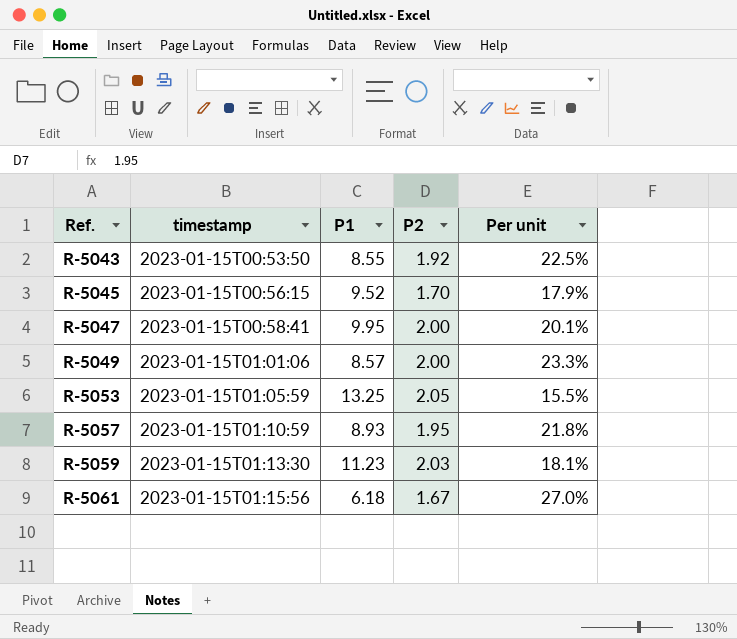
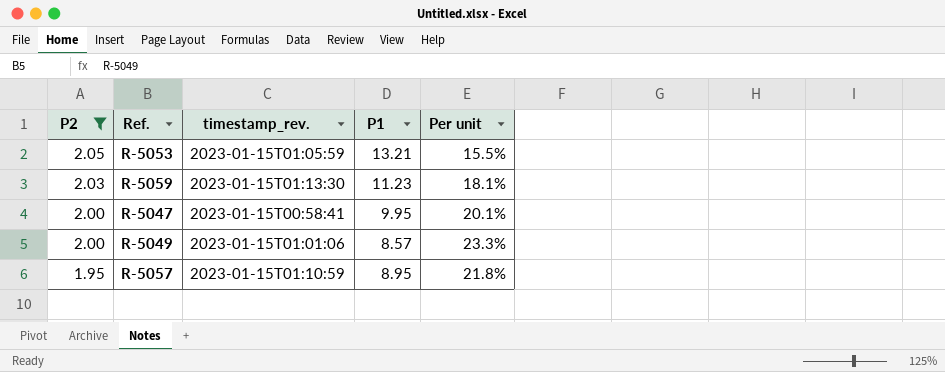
filter: none -> P2 >= 1.95
row order: Ref. ascending -> P2 descending
column P2 | position: 4 -> 1
column name: timestamp -> timestamp_rev.
R-5053 | P1: 13.25 -> 13.21
R-5057 | P1: 8.93 -> 8.95

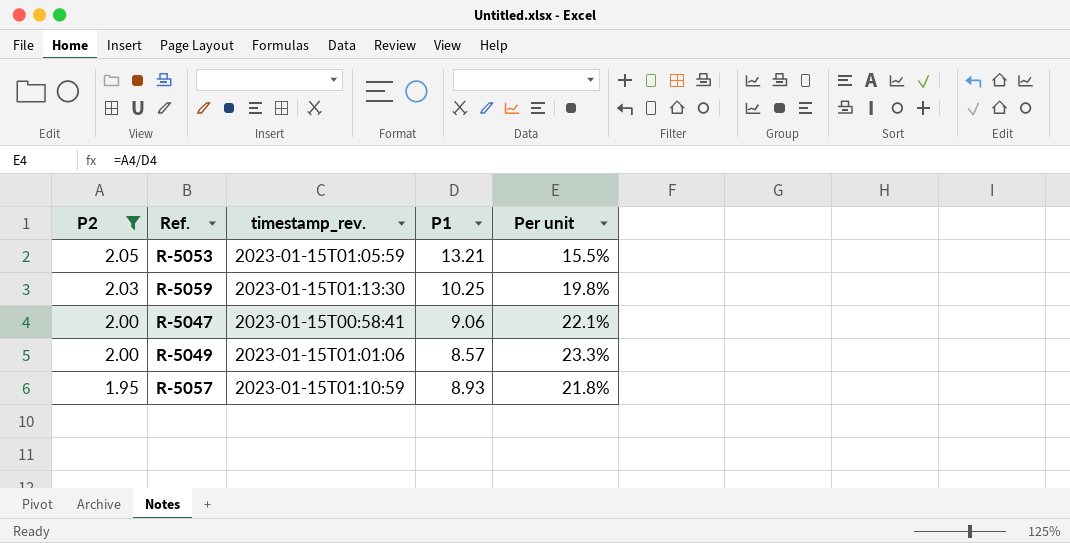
R-5059 | P1: 11.23 -> 10.25
R-5059 | Per unit: 18.1% -> 19.8%
R-5047 | P1: 9.95 -> 9.06
R-5047 | Per unit: 20.1% -> 22.1%
R-5057 | P1: 8.95 -> 8.93

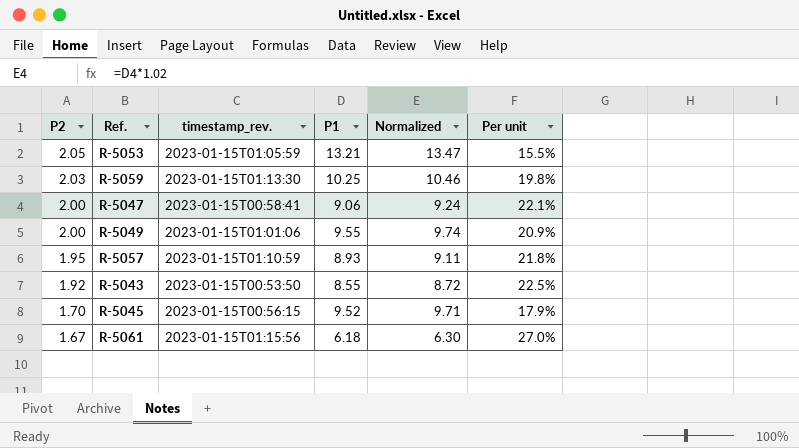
filter: P2 >= 1.95 -> none
column Normalized | formula: none -> [P1] * 1.02
R-5049 | P1: 8.57 -> 9.55
R-5049 | Per unit: 23.3% -> 20.9%

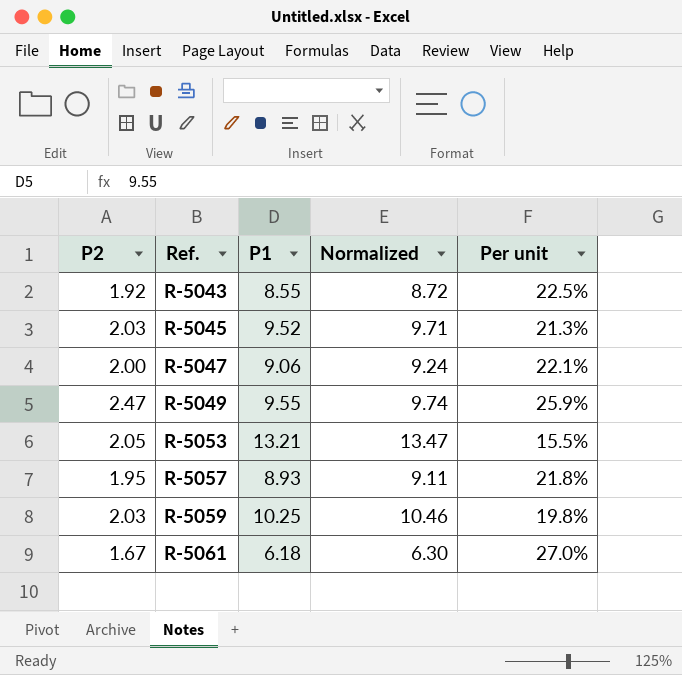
row order: P2 descending -> Ref. ascending
column timestamp_rev. | position: 3 -> none
R-5045 | P2: 1.70 -> 2.03
R-5045 | Per unit: 17.9% -> 21.3%
R-5049 | P2: 2.00 -> 2.47
R-5049 | Per unit: 20.9% -> 25.9%

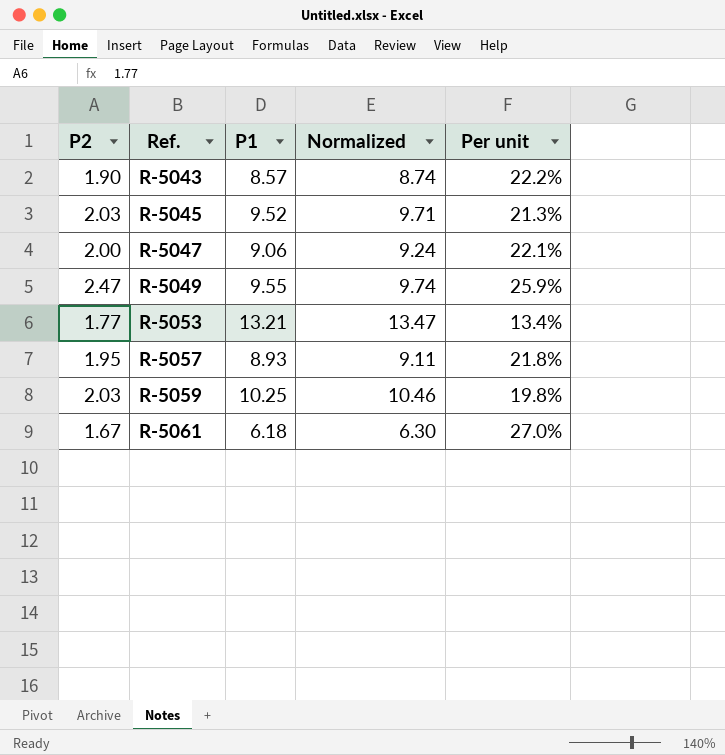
R-5043 | P2: 1.92 -> 1.90
R-5043 | P1: 8.55 -> 8.57
R-5043 | Normalized: 8.72 -> 8.74
R-5043 | Per unit: 22.5% -> 22.2%
R-5053 | P2: 2.05 -> 1.77
R-5053 | Per unit: 15.5% -> 13.4%

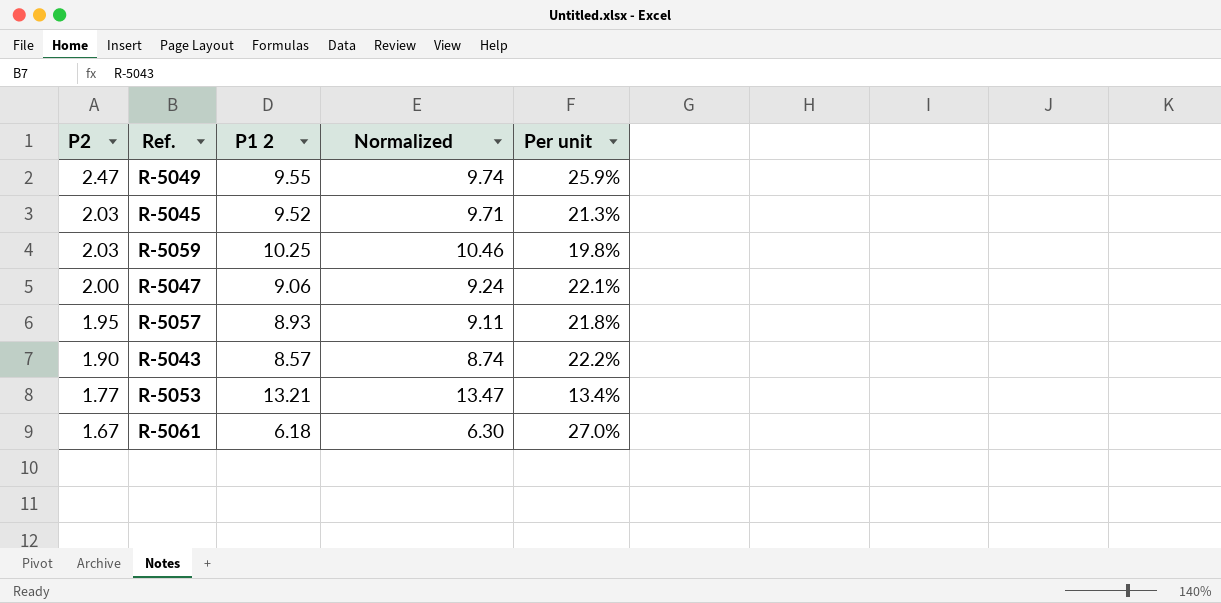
row order: Ref. ascending -> P2 descending
column name: P1 -> P1 2

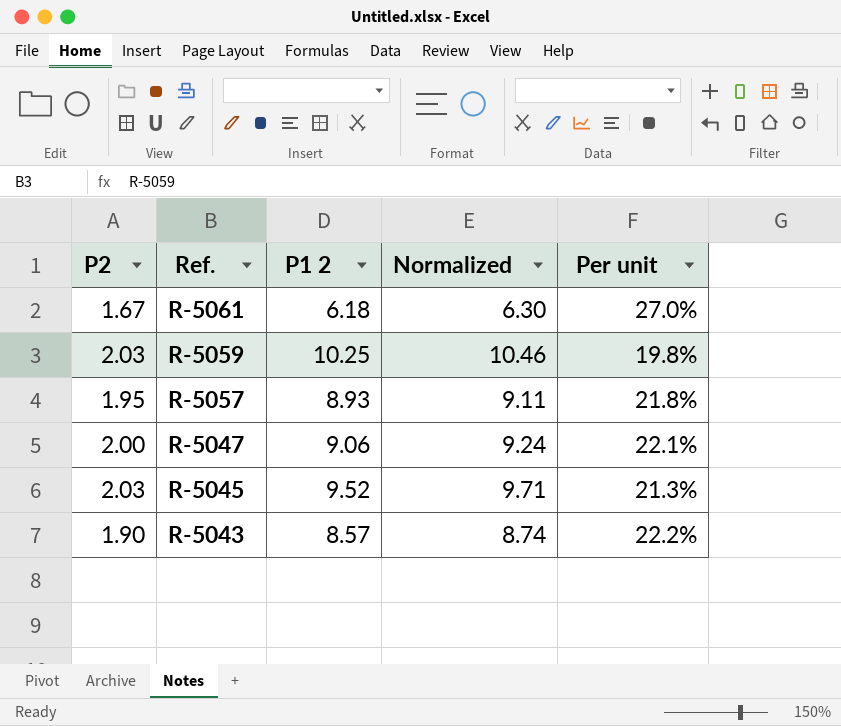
row order: P2 descending -> Ref. descending
row R-5049: 2.47 | 9.55 | 9.74 | 25.9% -> none
row R-5053: 1.77 | 13.21 | 13.47 | 13.4% -> none

